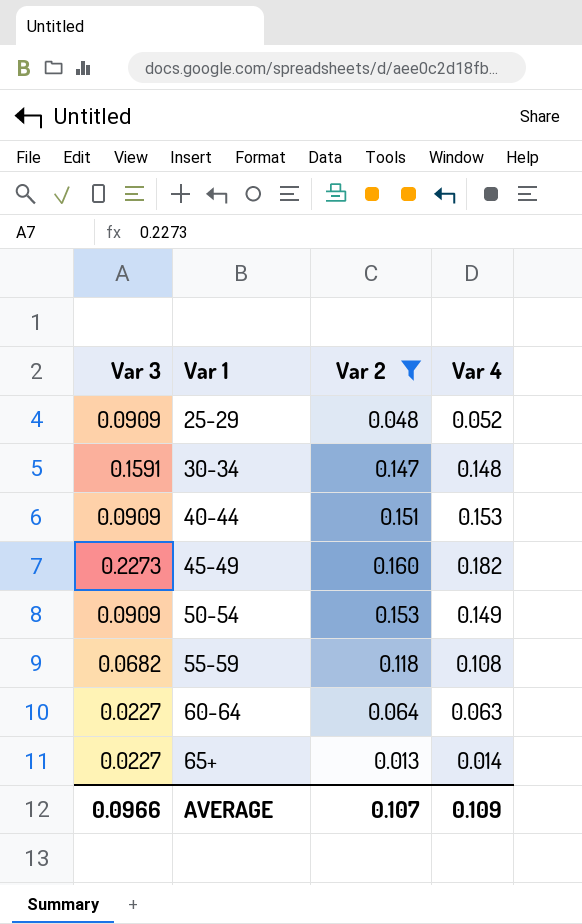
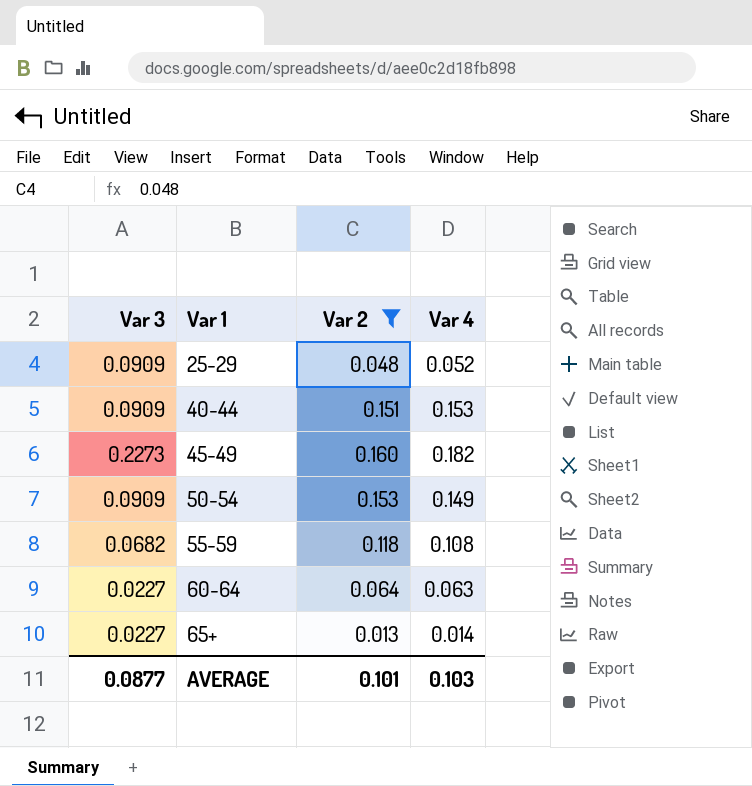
row 30-34: 0.1591 | 0.147 | 0.148 -> none
AVERAGE | Var 3: 0.0966 -> 0.0877
AVERAGE | Var 2: 0.107 -> 0.101
AVERAGE | Var 4: 0.109 -> 0.103

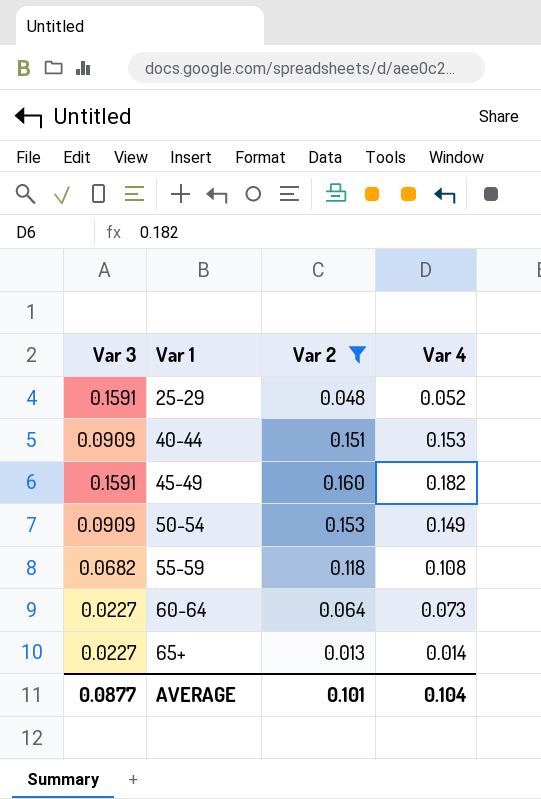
25-29 | Var 3: 0.0909 -> 0.1591
45-49 | Var 3: 0.2273 -> 0.1591
60-64 | Var 4: 0.063 -> 0.073
AVERAGE | Var 4: 0.103 -> 0.104

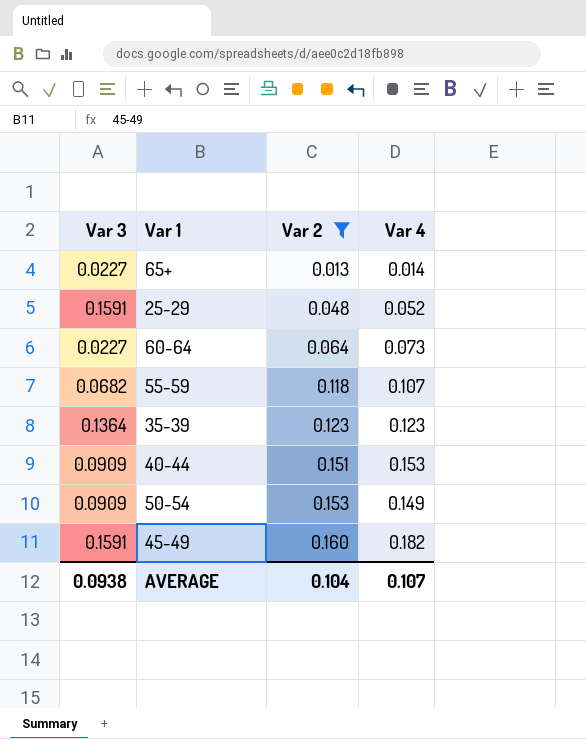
row order: Var 1 ascending -> Var 2 ascending
55-59 | Var 4: 0.108 -> 0.107
row 35-39: none -> 0.1364 | 0.123 | 0.123
AVERAGE | Var 3: 0.0877 -> 0.0938
AVERAGE | Var 2: 0.101 -> 0.104
AVERAGE | Var 4: 0.104 -> 0.107

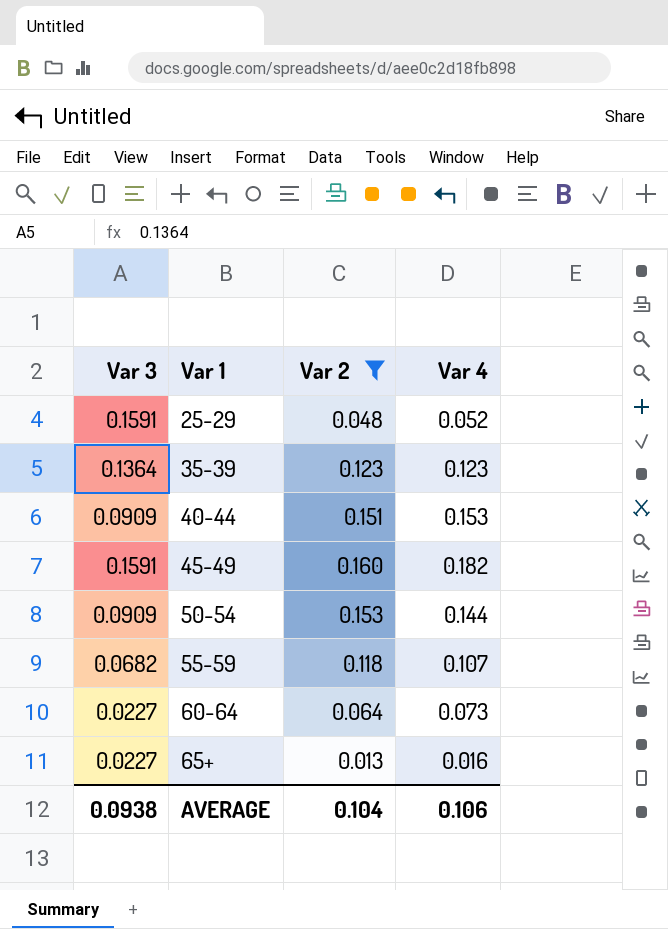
row order: Var 2 ascending -> Var 1 ascending
50-54 | Var 4: 0.149 -> 0.144
65+ | Var 4: 0.014 -> 0.016
AVERAGE | Var 4: 0.107 -> 0.106

